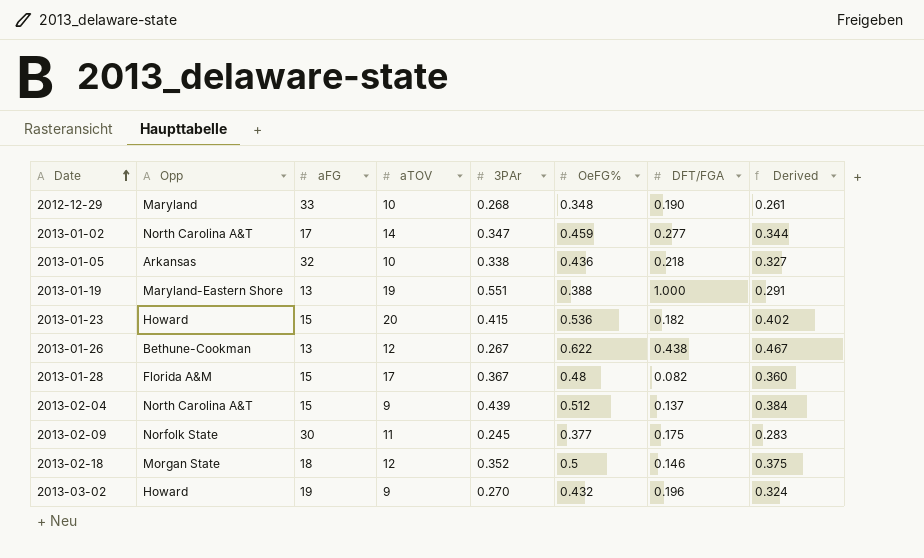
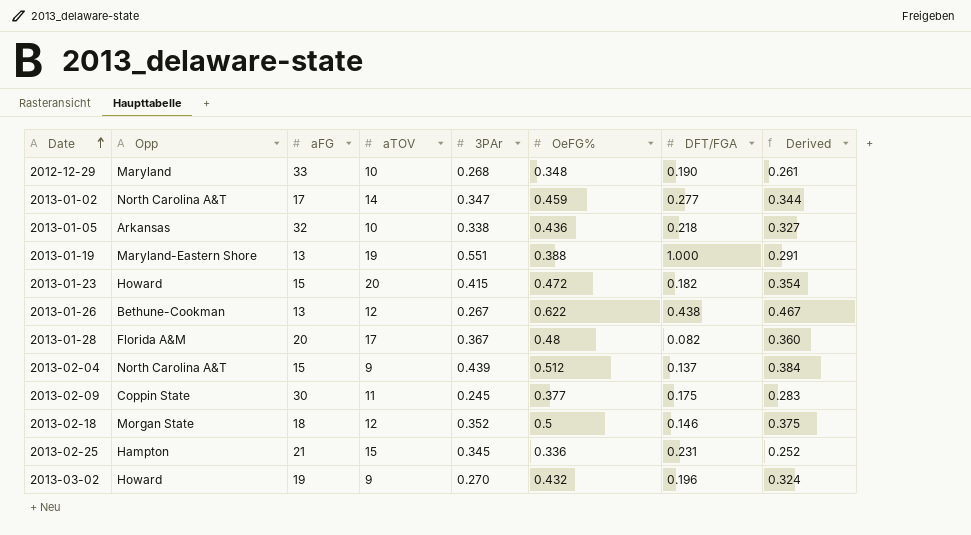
2013-01-23 | OeFG%: 0.536 -> 0.472
2013-01-23 | Derived: 0.402 -> 0.354
2013-01-28 | aFG: 15 -> 20
2013-02-09 | Opp: Norfolk State -> Coppin State
row 2013-02-25: none -> Hampton | 21 | 15 | 0.345 | 0.336 | 0.231 | 0.252

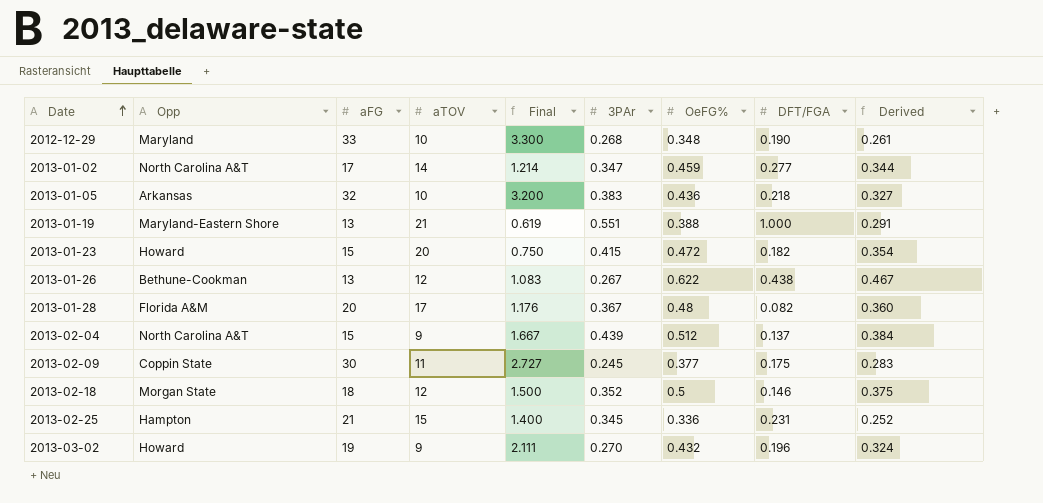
column Final | formula: none -> [aFG] / [aTOV]
2013-01-05 | 3PAr: 0.338 -> 0.383
2013-01-19 | aTOV: 19 -> 21

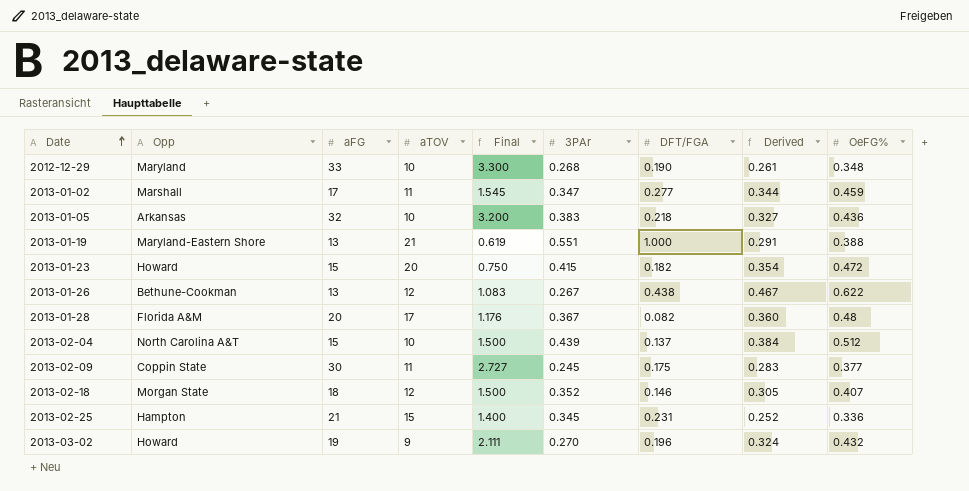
column OeFG% | position: 7 -> 9
2013-01-02 | Opp: North Carolina A&T -> Marshall
2013-01-02 | aTOV: 14 -> 11
2013-01-02 | Final: 1.214 -> 1.545
2013-02-04 | aTOV: 9 -> 10
2013-02-04 | Final: 1.667 -> 1.500
2013-02-18 | Derived: 0.375 -> 0.305
2013-02-18 | OeFG%: 0.5 -> 0.407

